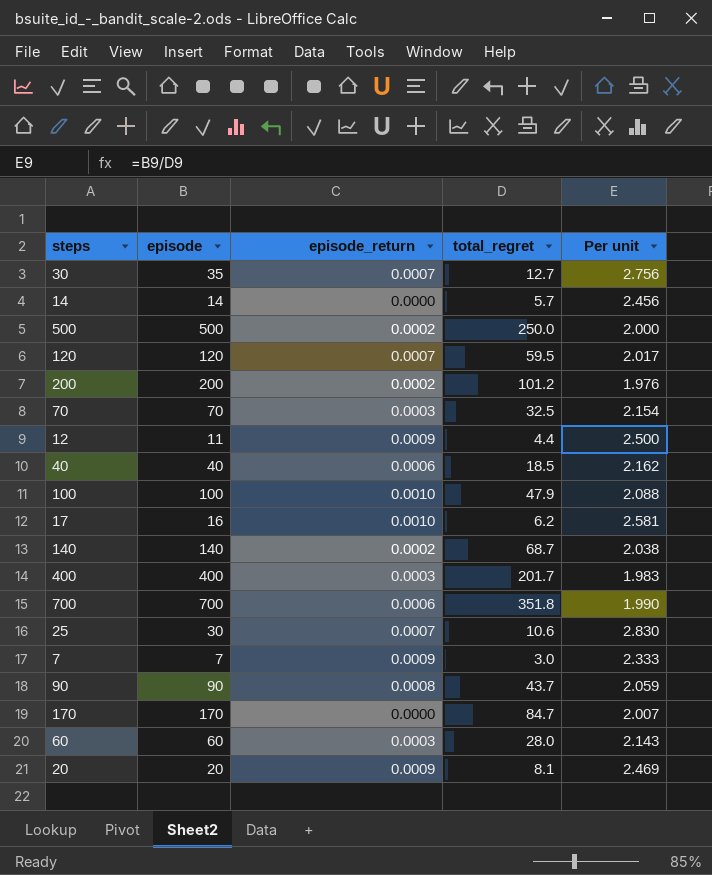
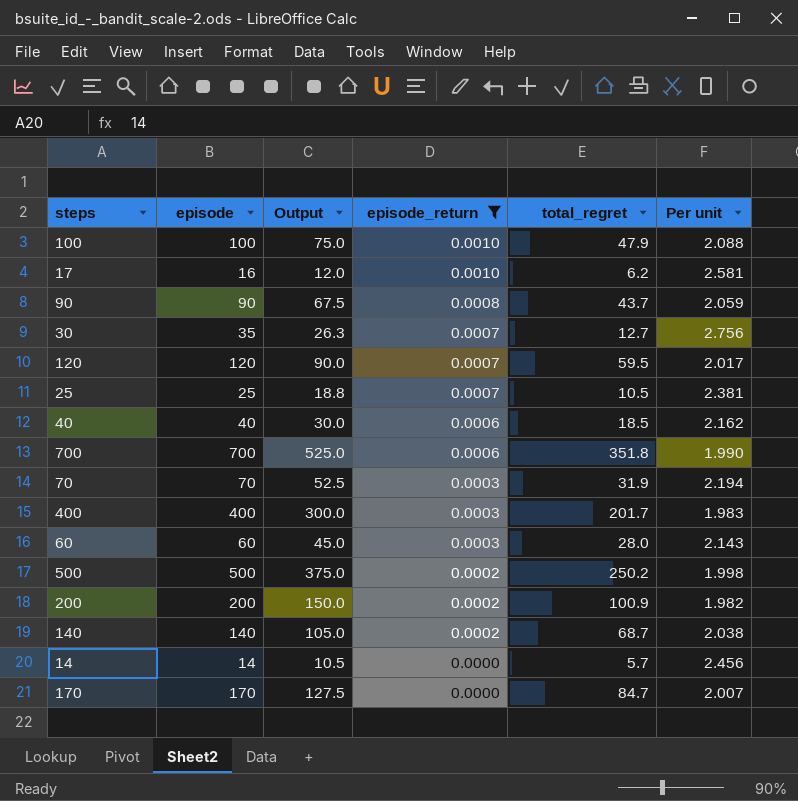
filter: none -> episode_return != 0.0009
row order: none -> episode_return descending
column Output | formula: none -> [episode] * 0.75
25 | episode: 30 -> 25
25 | total_regret: 10.6 -> 10.5
25 | Per unit: 2.830 -> 2.381
70 | total_regret: 32.5 -> 31.9
70 | Per unit: 2.154 -> 2.194
500 | total_regret: 250.0 -> 250.2
500 | Per unit: 2.000 -> 1.998
200 | total_regret: 101.2 -> 100.9
200 | Per unit: 1.976 -> 1.982

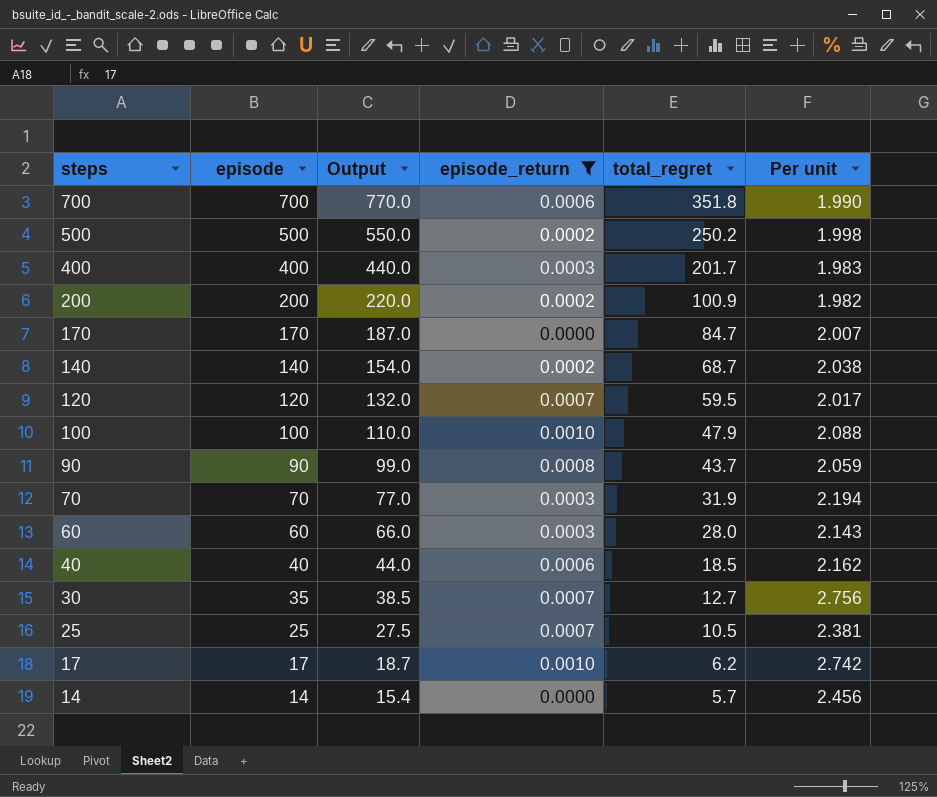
row order: episode_return descending -> steps descending
column Output | formula: [episode] * 0.75 -> [episode] * 1.1
17 | episode: 16 -> 17
17 | Per unit: 2.581 -> 2.742

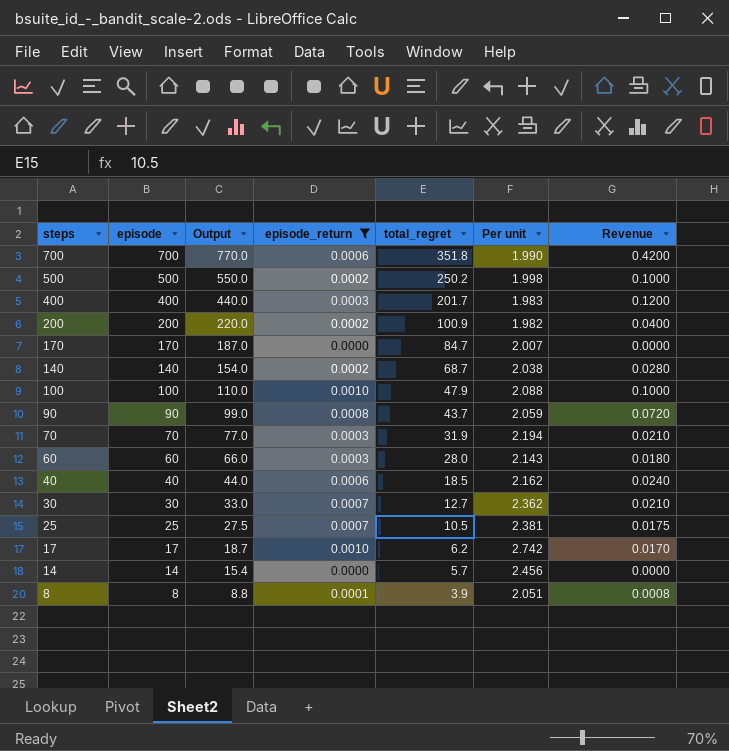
column Revenue | formula: none -> [episode] * [episode_return]
row 120: 120 | 132.0 | 0.0007 | 59.5 | 2.017 -> none
30 | episode: 35 -> 30
30 | Output: 38.5 -> 33.0
30 | Per unit: 2.756 -> 2.362
row 8: none -> 8 | 8.8 | 0.0001 | 3.9 | 2.051 | 0.0008

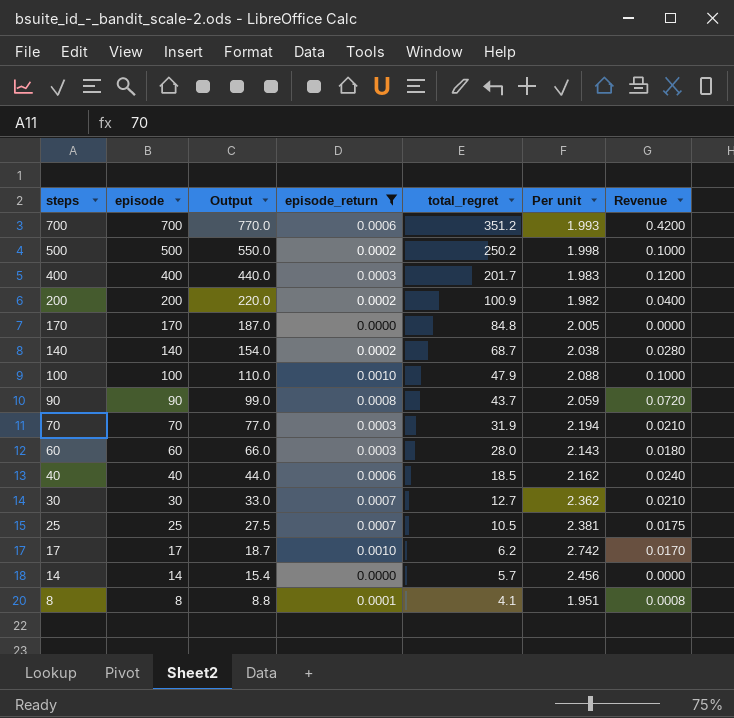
700 | total_regret: 351.8 -> 351.2
700 | Per unit: 1.990 -> 1.993
170 | total_regret: 84.7 -> 84.8
170 | Per unit: 2.007 -> 2.005
8 | total_regret: 3.9 -> 4.1
8 | Per unit: 2.051 -> 1.951

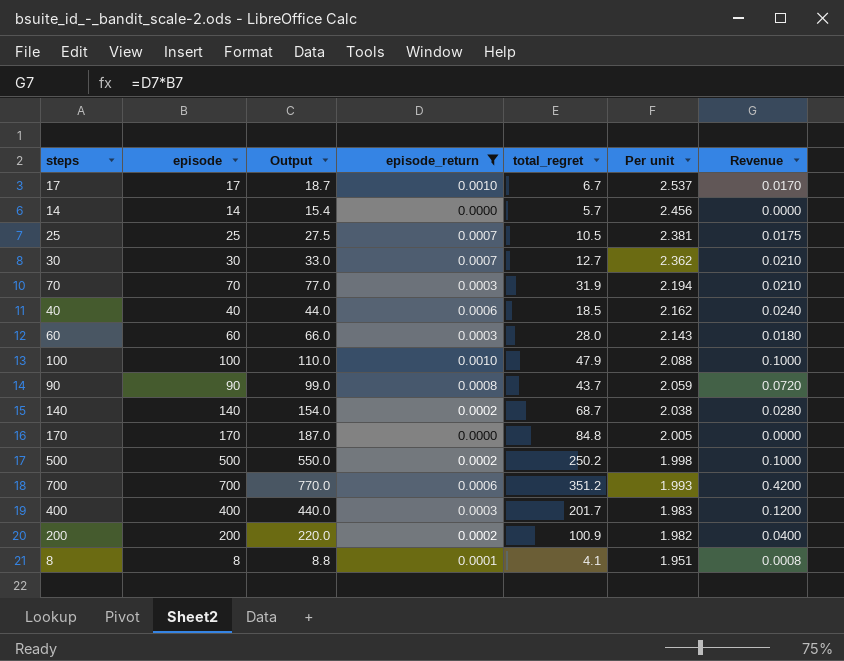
row order: steps descending -> Per unit descending
17 | total_regret: 6.2 -> 6.7
17 | Per unit: 2.742 -> 2.537

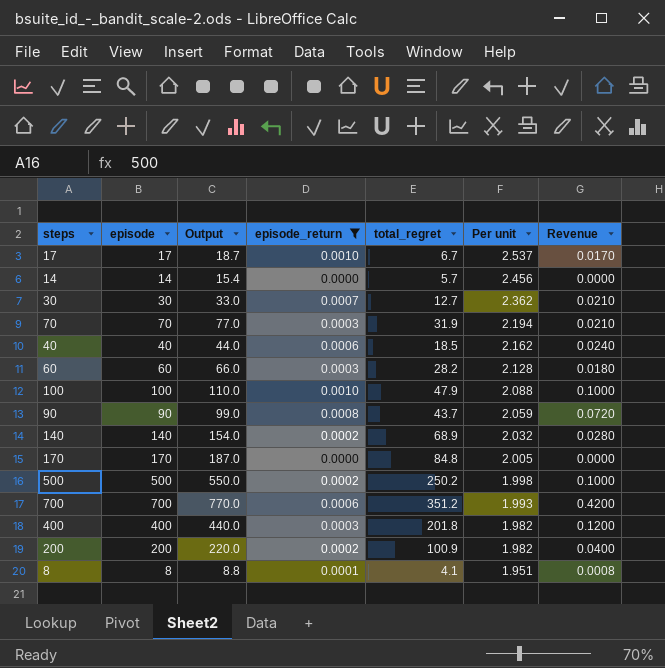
row 25: 25 | 27.5 | 0.0007 | 10.5 | 2.381 | 0.0175 -> none
60 | total_regret: 28.0 -> 28.2
60 | Per unit: 2.143 -> 2.128
140 | total_regret: 68.7 -> 68.9
140 | Per unit: 2.038 -> 2.032
400 | total_regret: 201.7 -> 201.8
400 | Per unit: 1.983 -> 1.982

